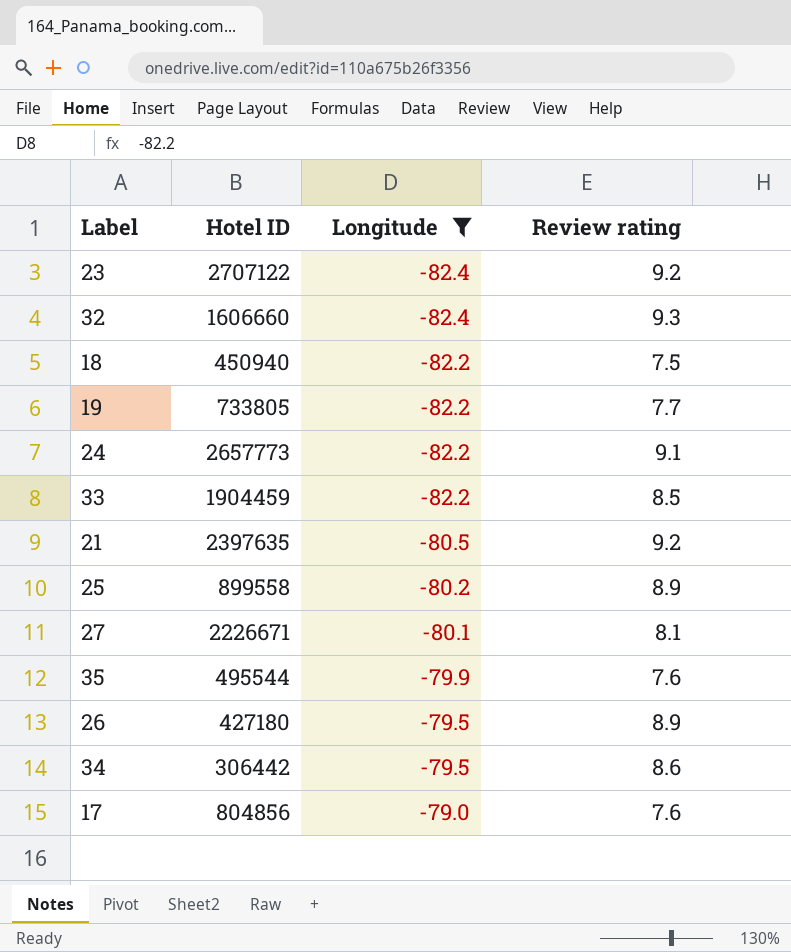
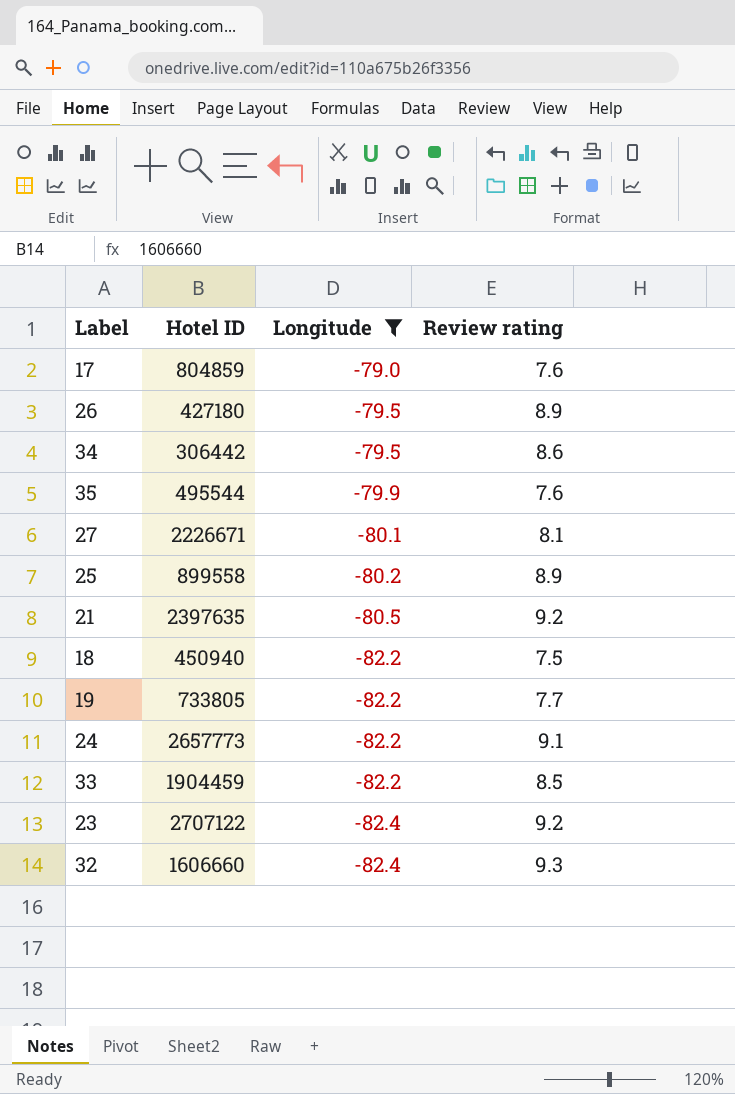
row order: Longitude ascending -> Longitude descending
17 | Hotel ID: 804856 -> 804859

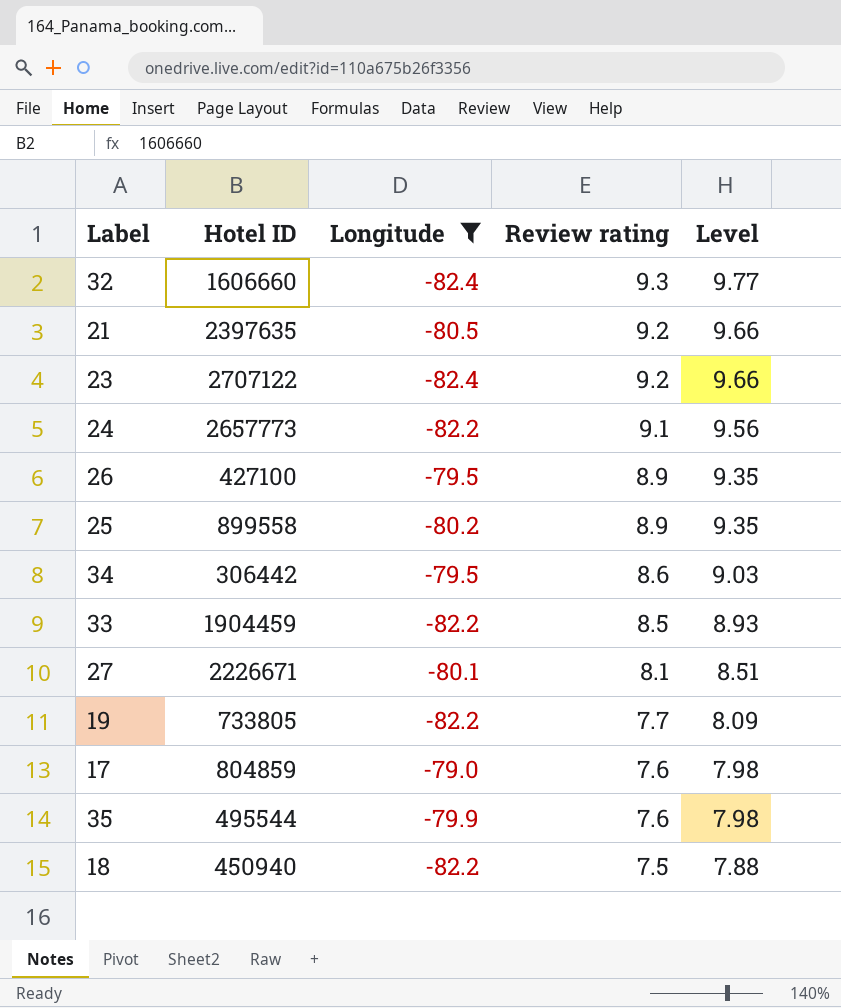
row order: Longitude descending -> Review rating descending
column Level | formula: none -> [Review rating] * 1.05
26 | Hotel ID: 427180 -> 427100

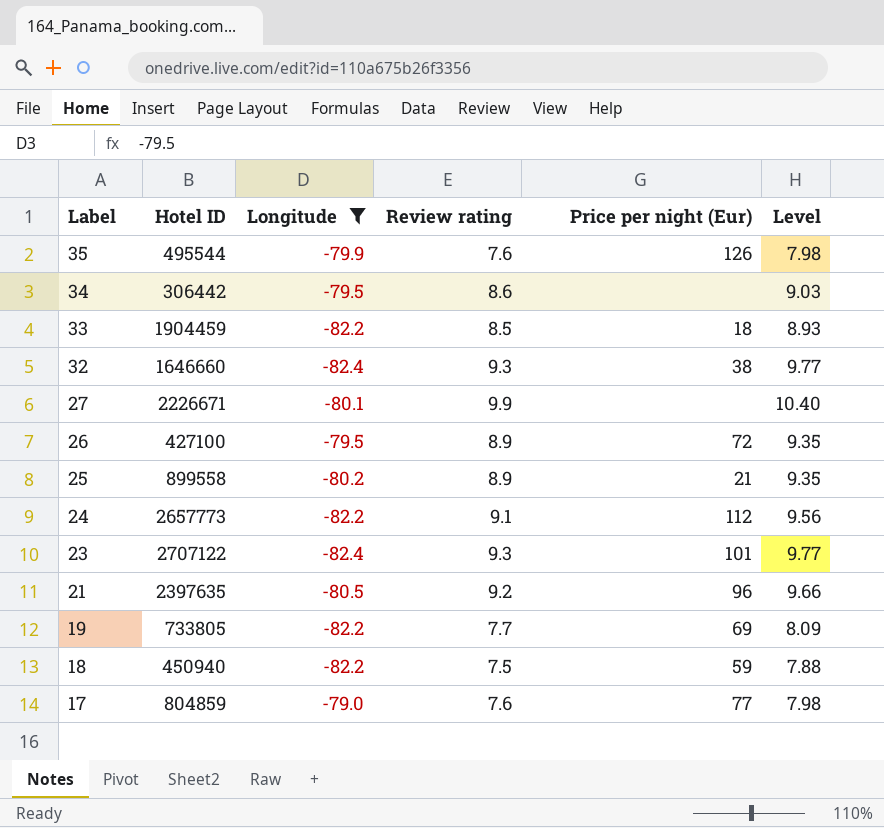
row order: Review rating descending -> Label descending
column Price per night (Eur) | position: none -> 5
32 | Hotel ID: 1606660 -> 1646660
27 | Review rating: 8.1 -> 9.9
27 | Level: 8.51 -> 10.40
23 | Review rating: 9.2 -> 9.3
23 | Level: 9.66 -> 9.77

